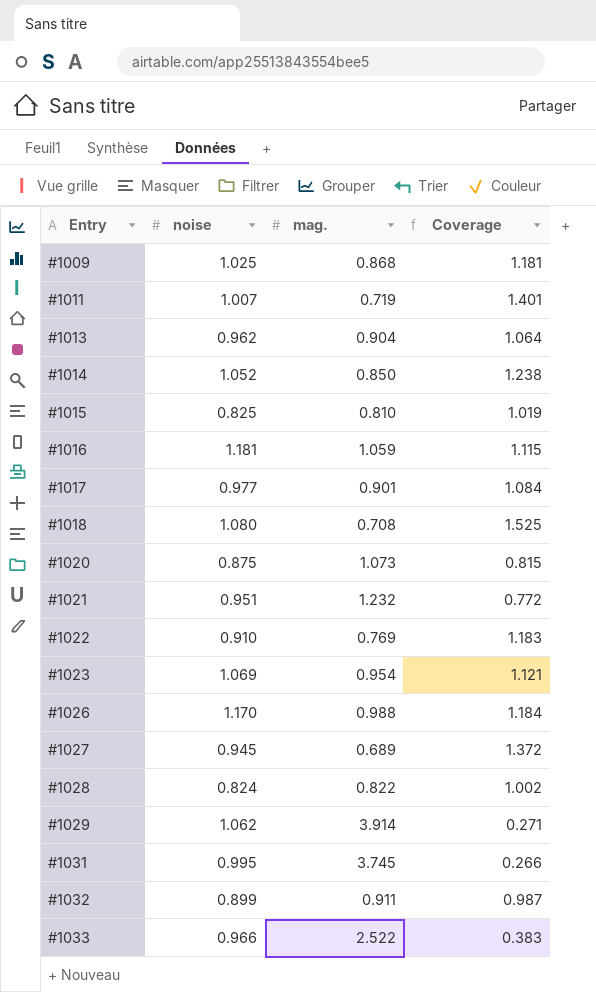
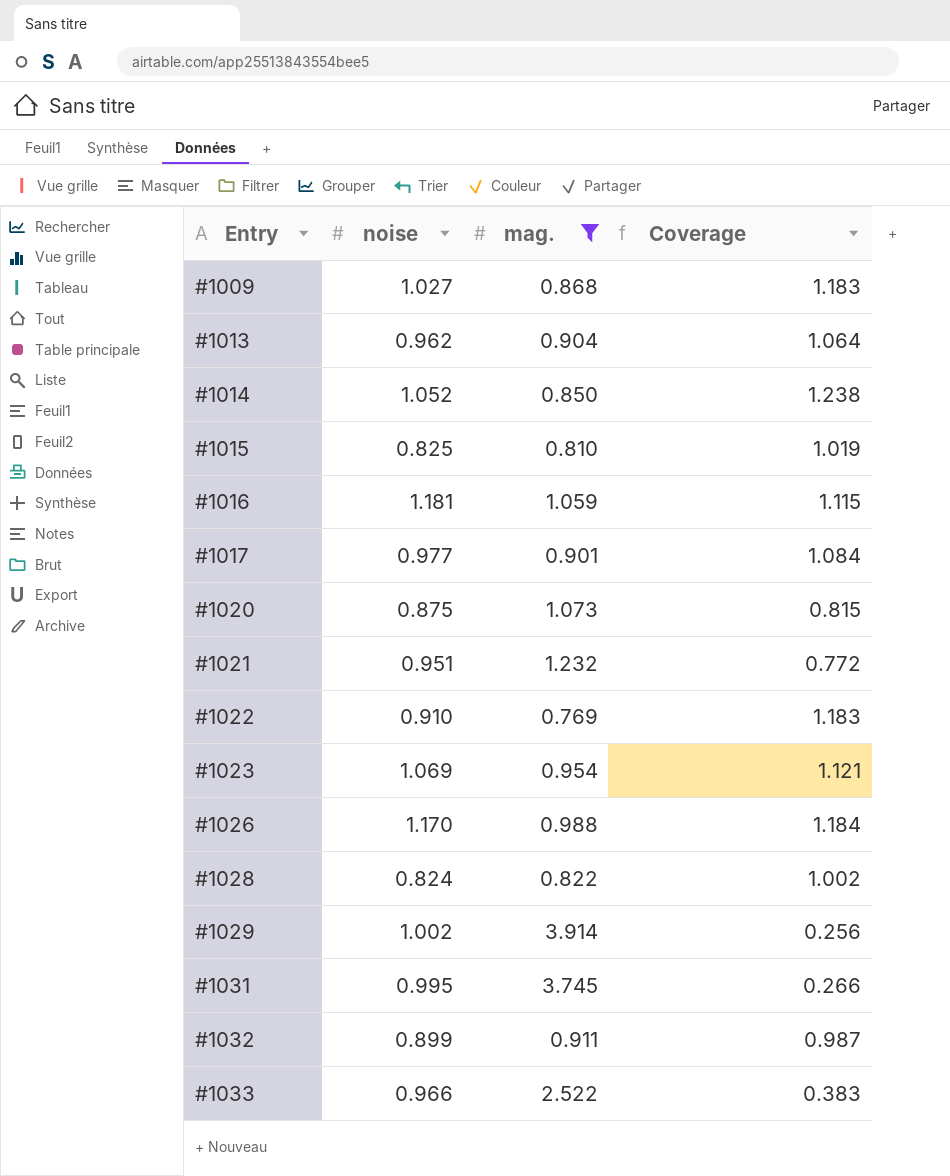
filter: none -> mag. >= 0.769
#1009 | noise: 1.025 -> 1.027
#1009 | Coverage: 1.181 -> 1.183
#1029 | noise: 1.062 -> 1.002
#1029 | Coverage: 0.271 -> 0.256

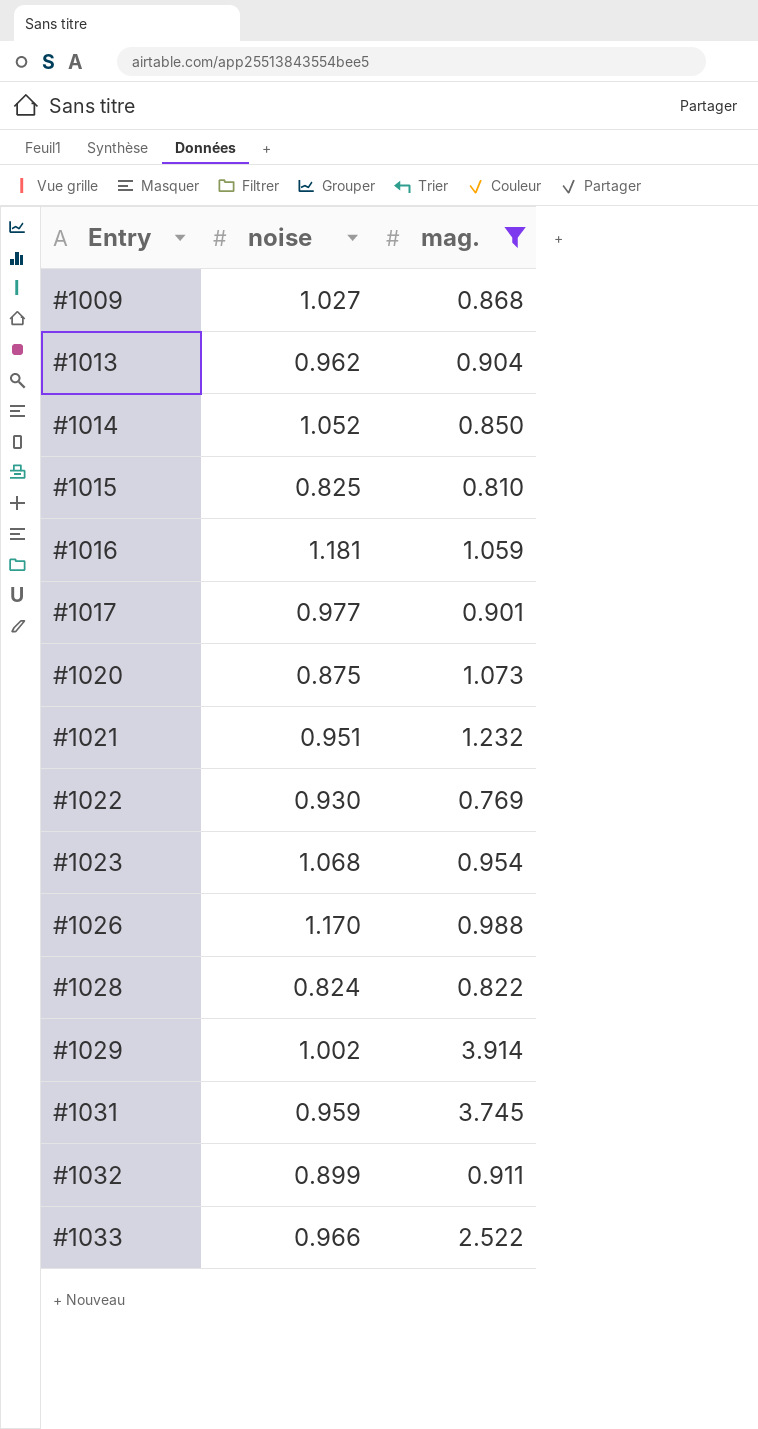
column Coverage | formula: [noise] / [mag.] -> none
#1022 | noise: 0.910 -> 0.930
#1023 | noise: 1.069 -> 1.068
#1031 | noise: 0.995 -> 0.959

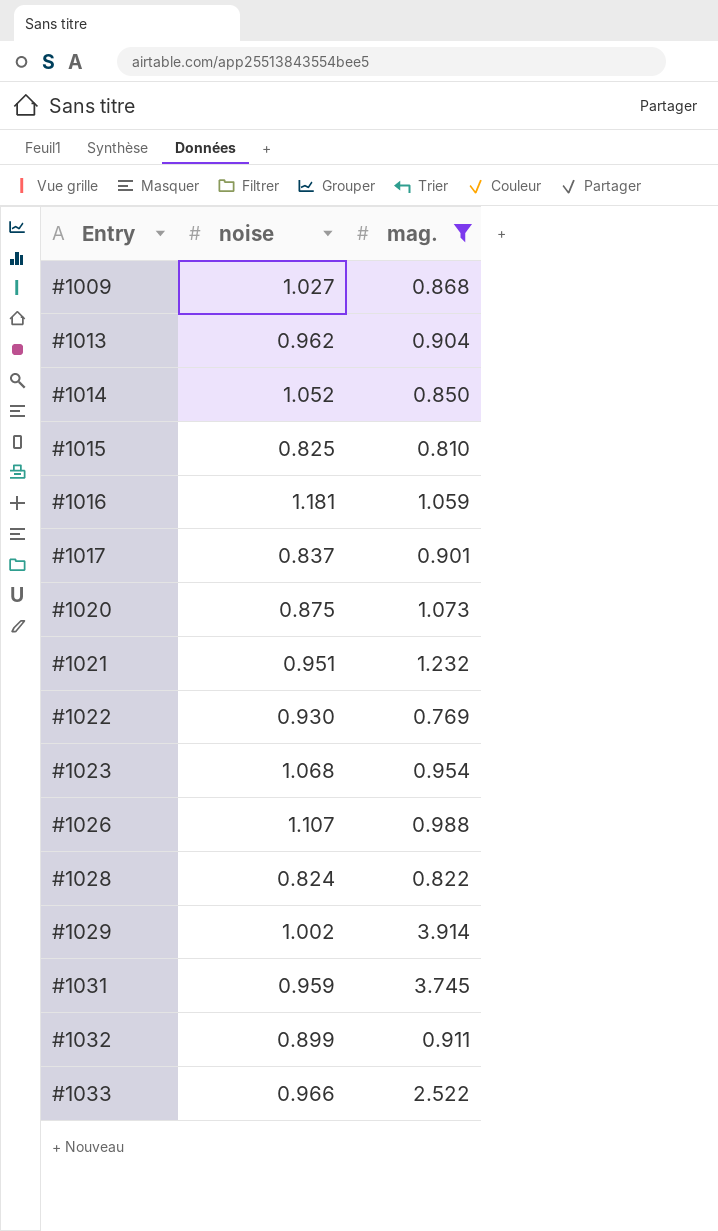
#1017 | noise: 0.977 -> 0.837
#1026 | noise: 1.170 -> 1.107

